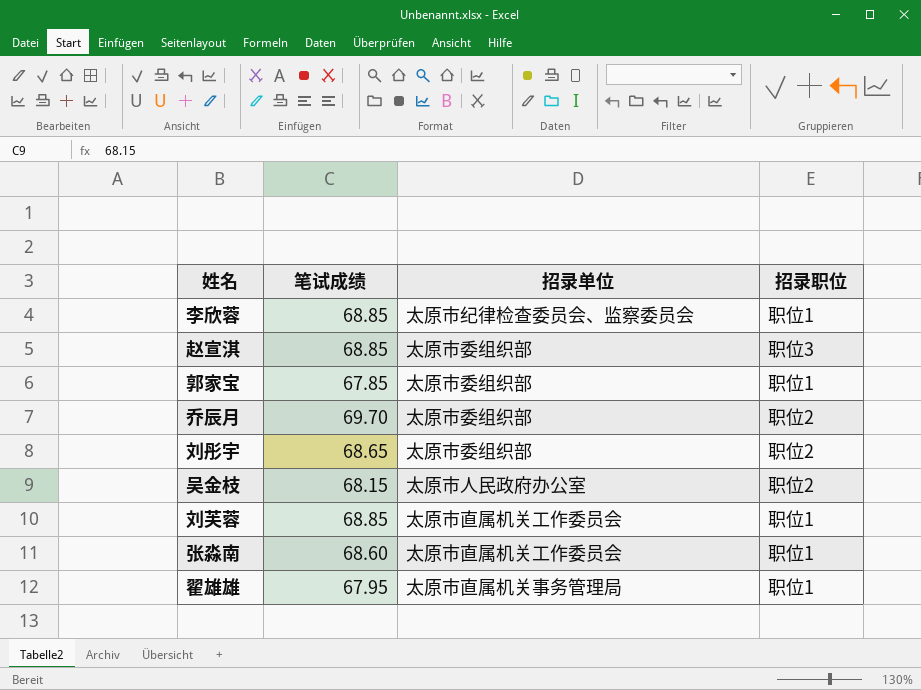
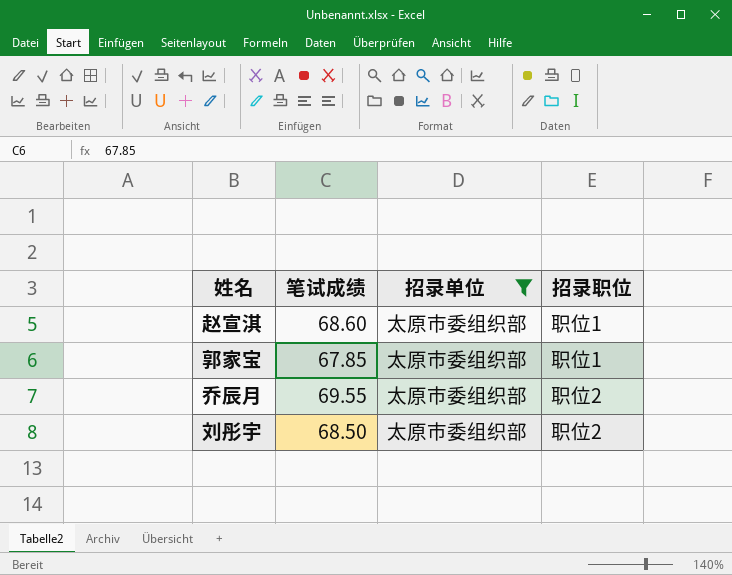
filter: none -> 招录单位 = 太原市委组织部
赵宣淇 | 笔试成绩: 68.85 -> 68.60
赵宣淇 | 招录职位: 职位3 -> 职位1
乔辰月 | 笔试成绩: 69.70 -> 69.55
刘彤宇 | 笔试成绩: 68.65 -> 68.50

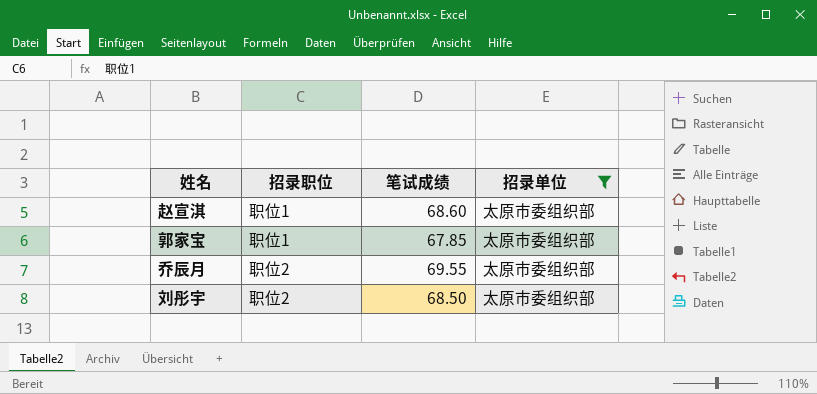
column 招录职位 | position: 4 -> 2

